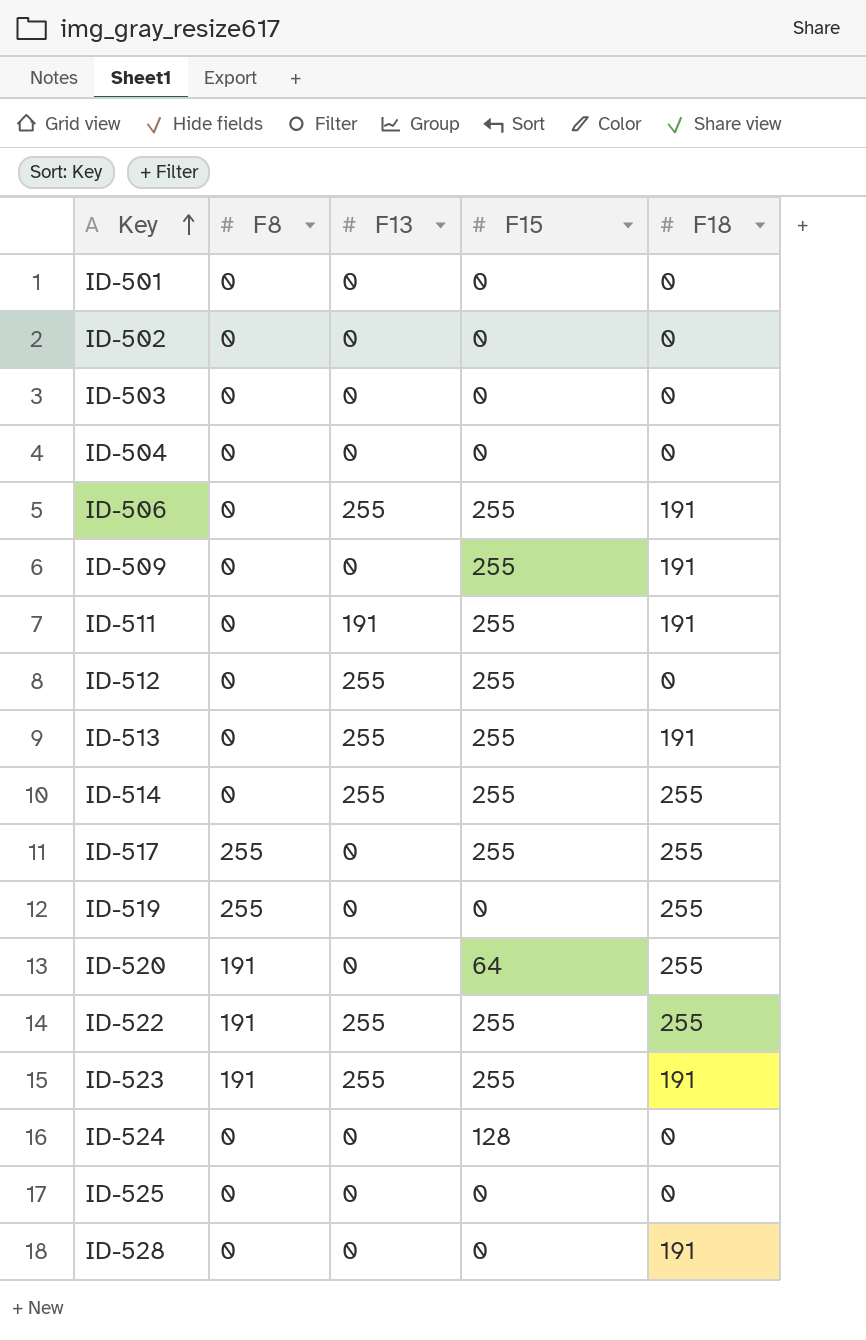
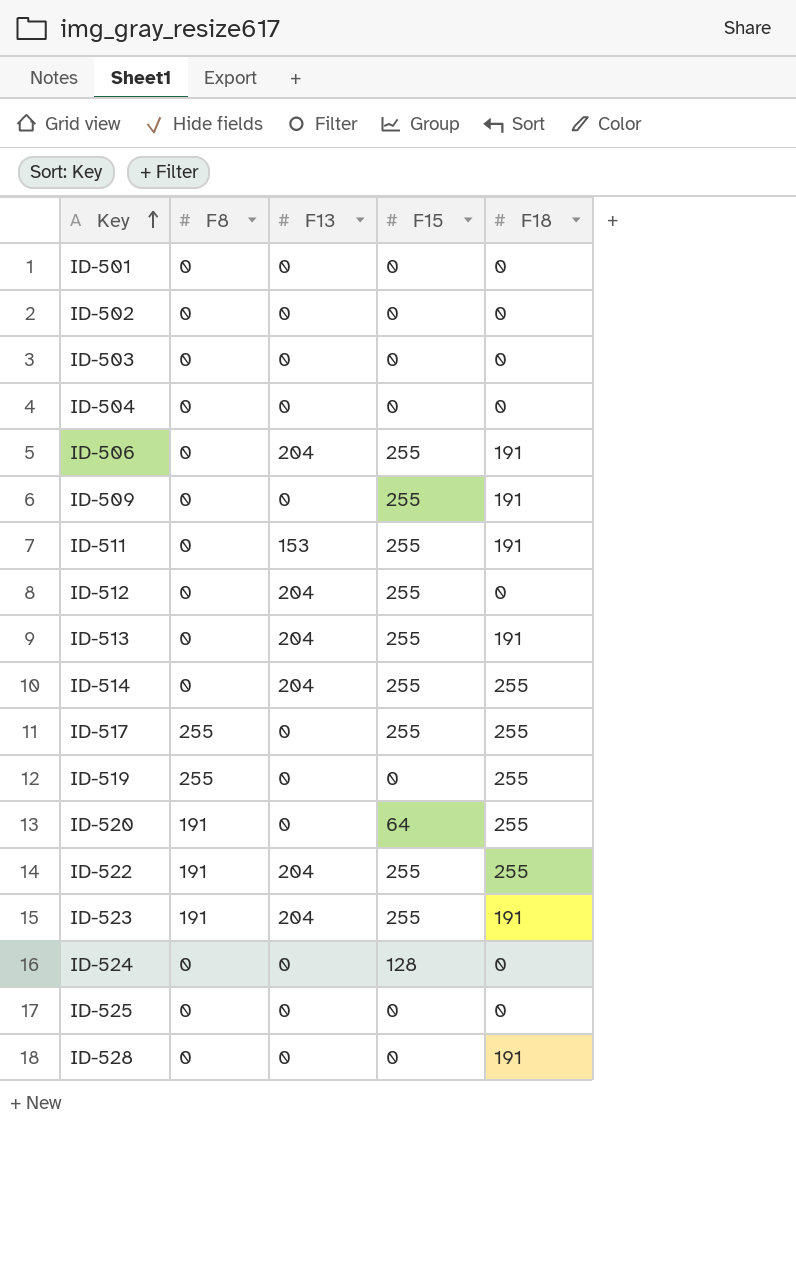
ID-506 | F13: 255 -> 204
ID-511 | F13: 191 -> 153
ID-512 | F13: 255 -> 204
ID-513 | F13: 255 -> 204
ID-514 | F13: 255 -> 204
ID-522 | F13: 255 -> 204
ID-523 | F13: 255 -> 204

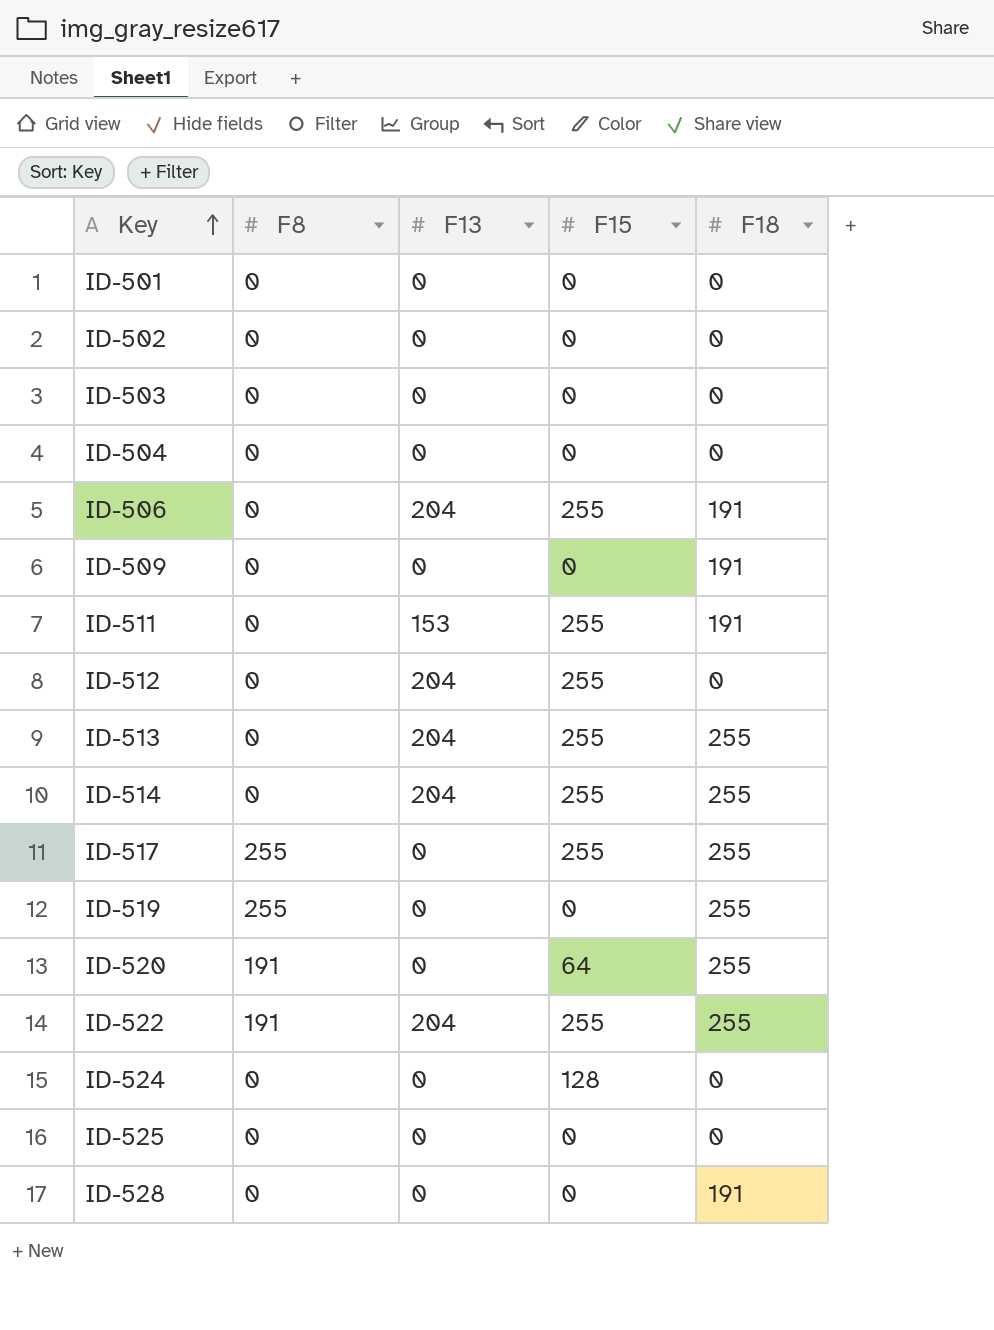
row ID-523: 191 | 204 | 255 | 191 -> none
ID-509 | F15: 255 -> 0
ID-513 | F18: 191 -> 255

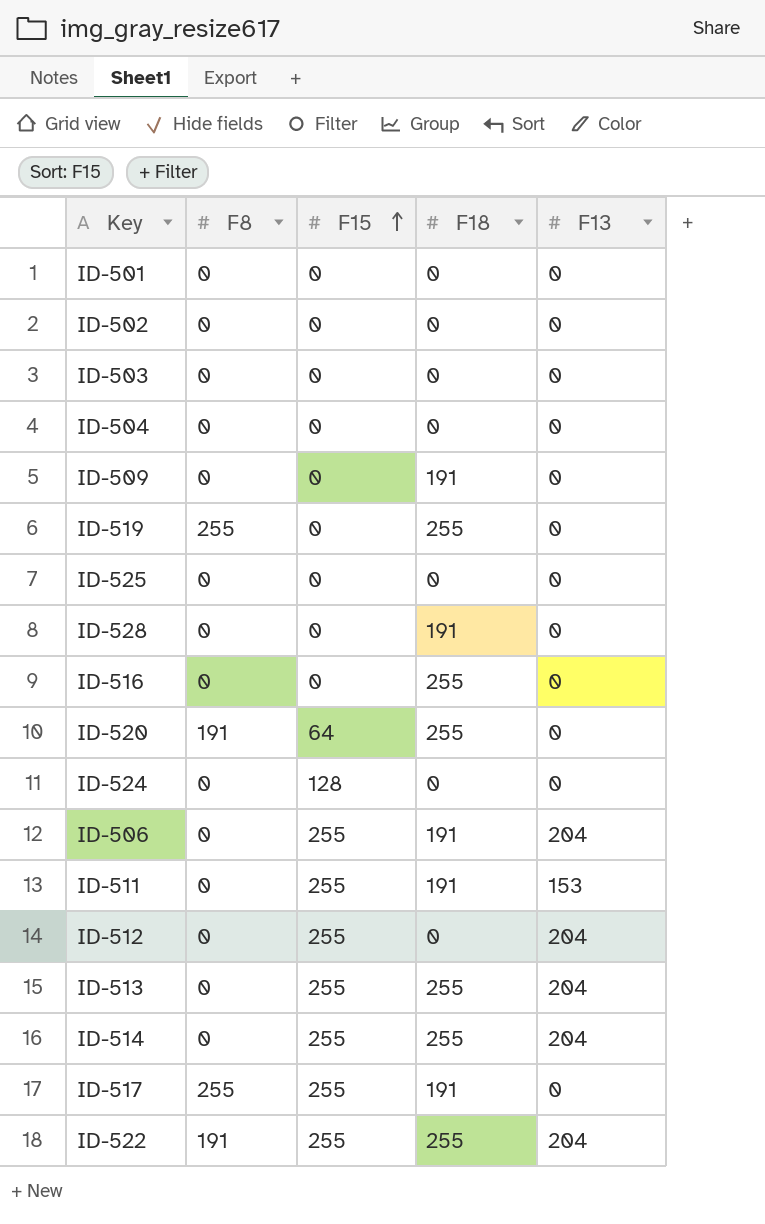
row order: Key ascending -> F15 ascending
column F13 | position: 3 -> 5
row ID-516: none -> 0 | 0 | 255 | 0
ID-517 | F18: 255 -> 191

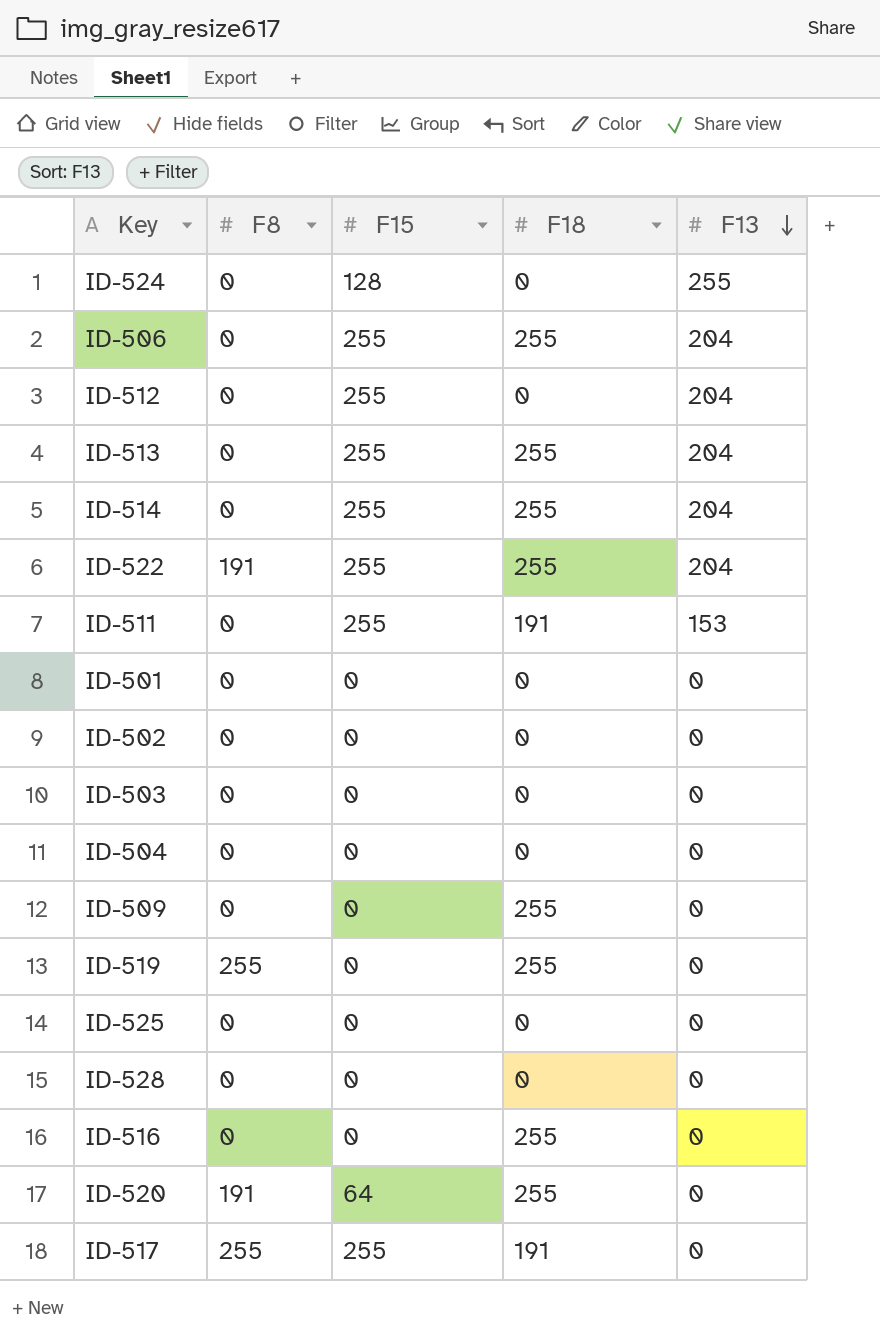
row order: F15 ascending -> F13 descending
ID-524 | F13: 0 -> 255
ID-506 | F18: 191 -> 255
ID-509 | F18: 191 -> 255
ID-528 | F18: 191 -> 0

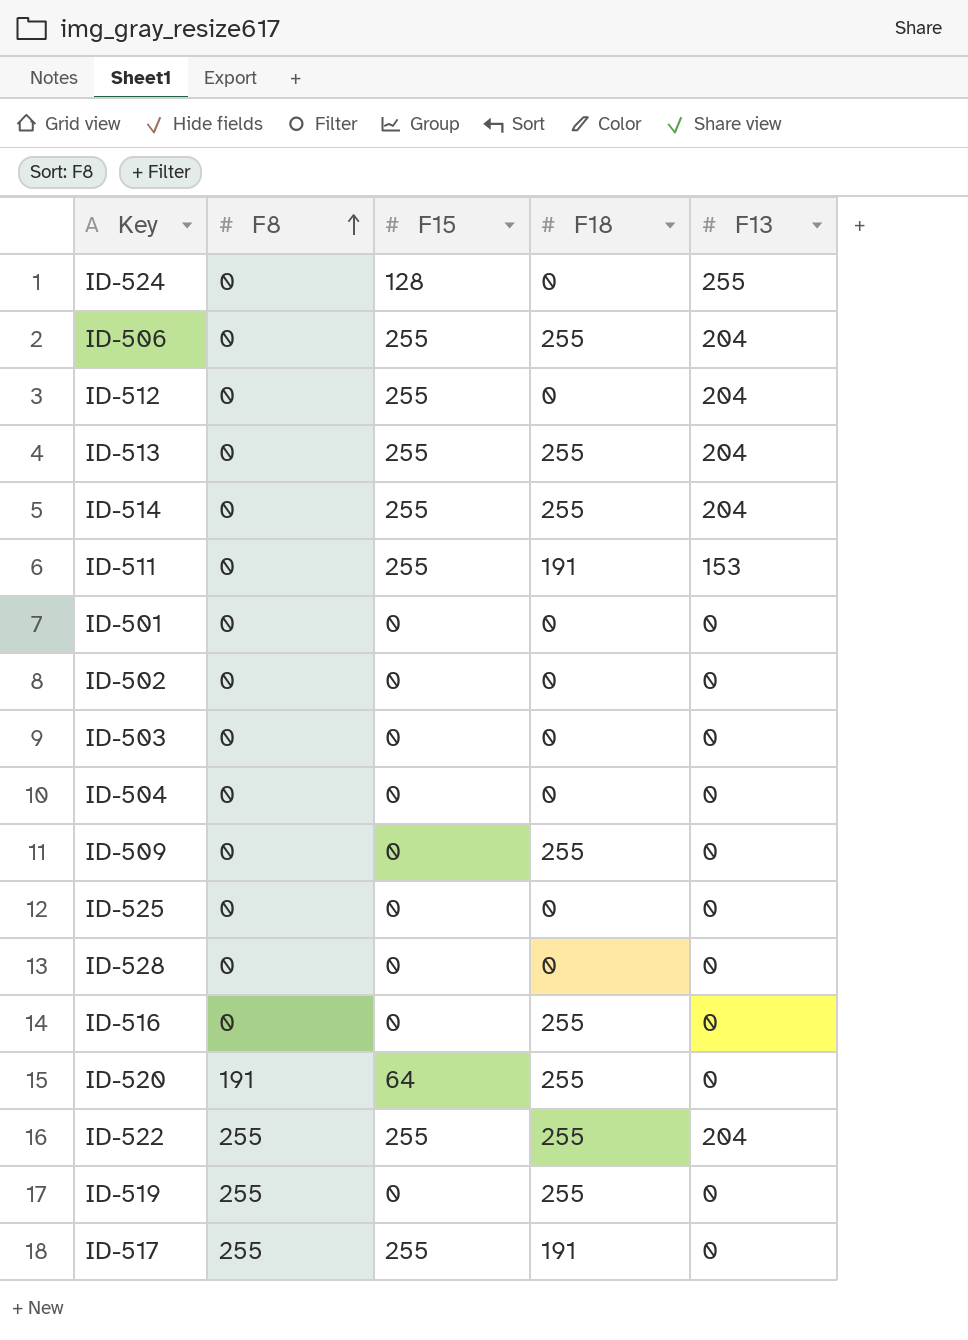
row order: F13 descending -> F8 ascending
ID-522 | F8: 191 -> 255

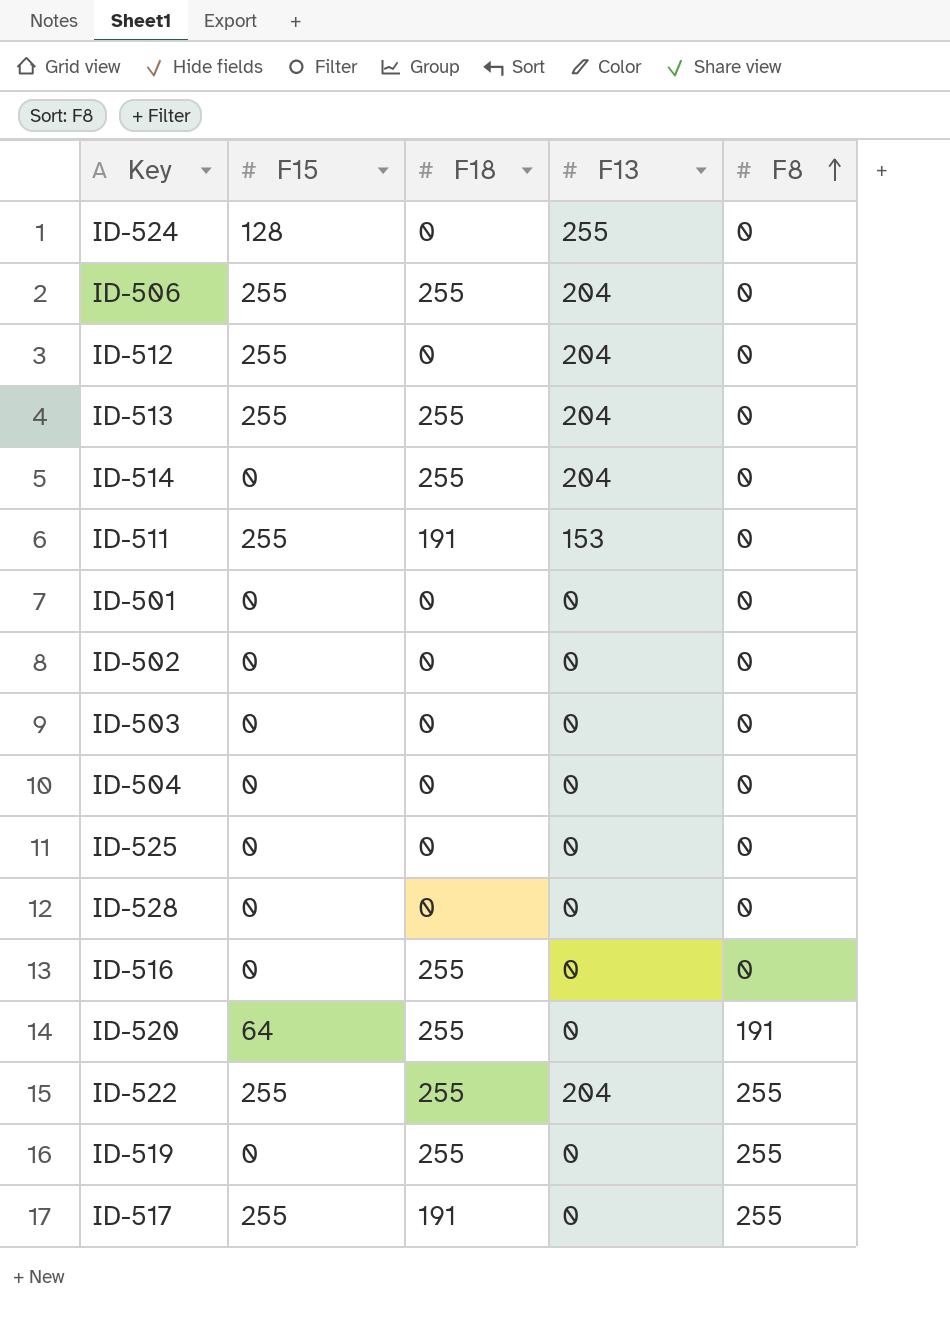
column F8 | position: 2 -> 5
row ID-509: 0 | 0 | 255 | 0 -> none
ID-514 | F15: 255 -> 0

